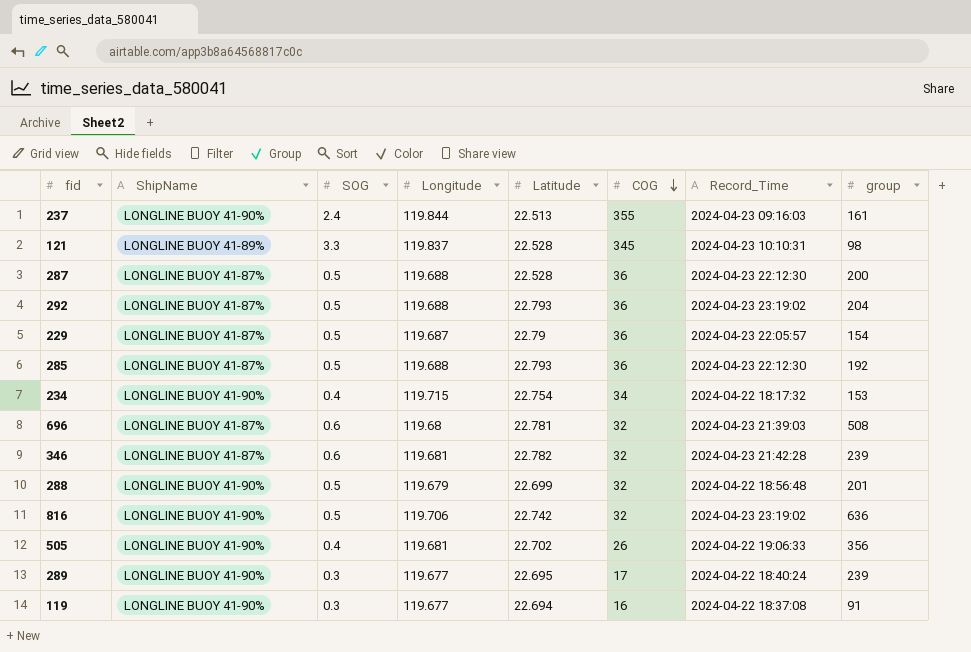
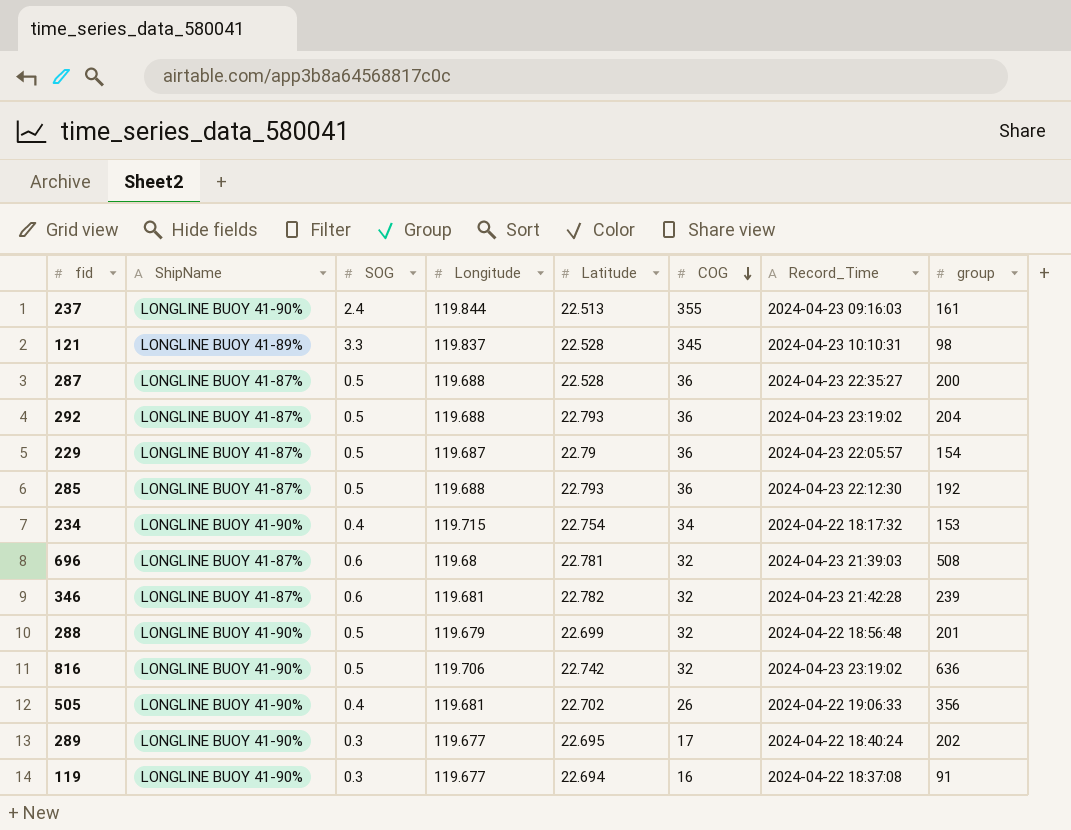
287 | Record_Time: 2024-04-23 22:12:30 -> 2024-04-23 22:35:27
289 | group: 239 -> 202

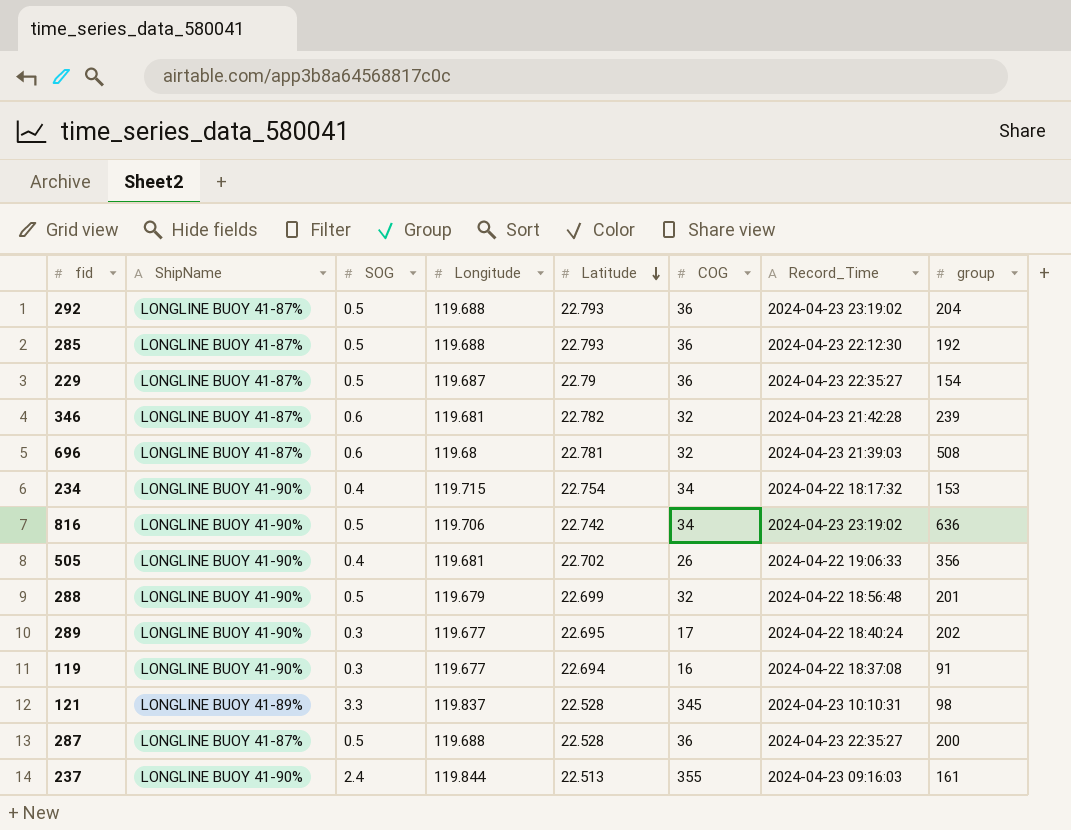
row order: COG descending -> Latitude descending
229 | Record_Time: 2024-04-23 22:05:57 -> 2024-04-23 22:35:27
816 | COG: 32 -> 34

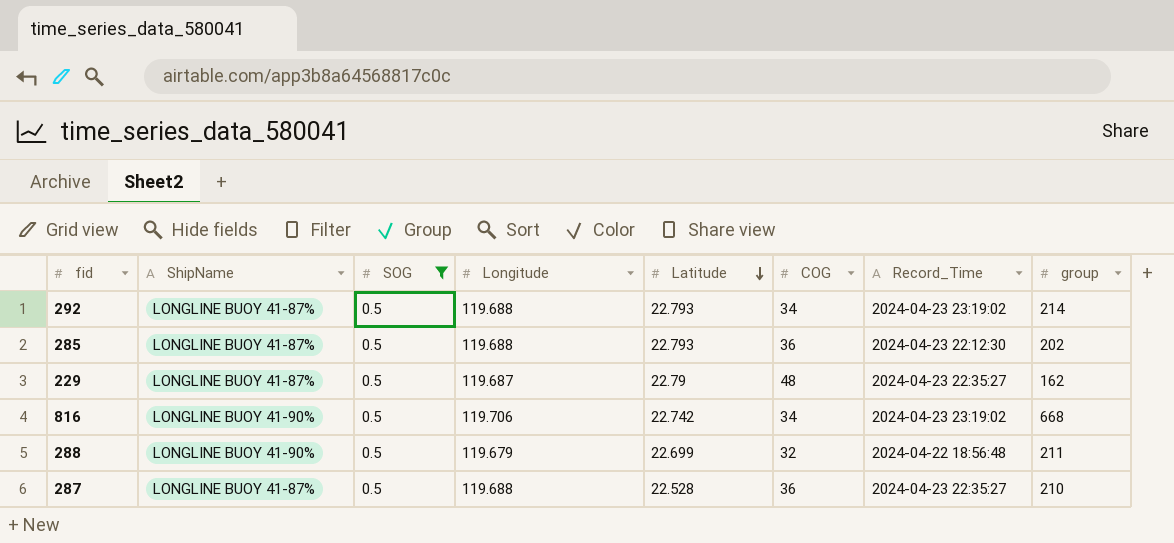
filter: none -> SOG = 0.5
292 | COG: 36 -> 34
292 | group: 204 -> 214
285 | group: 192 -> 202
229 | COG: 36 -> 48
229 | group: 154 -> 162
816 | group: 636 -> 668
288 | group: 201 -> 211
287 | group: 200 -> 210

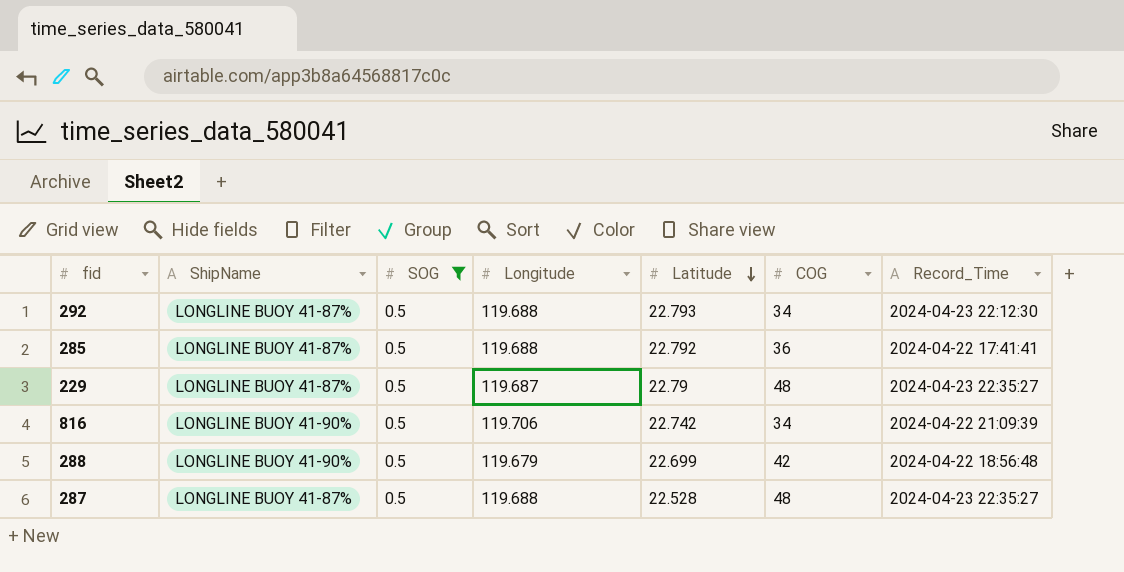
column group | position: 8 -> none
292 | Record_Time: 2024-04-23 23:19:02 -> 2024-04-23 22:12:30
285 | Latitude: 22.793 -> 22.792
285 | Record_Time: 2024-04-23 22:12:30 -> 2024-04-22 17:41:41
816 | Record_Time: 2024-04-23 23:19:02 -> 2024-04-22 21:09:39
288 | COG: 32 -> 42
287 | COG: 36 -> 48

